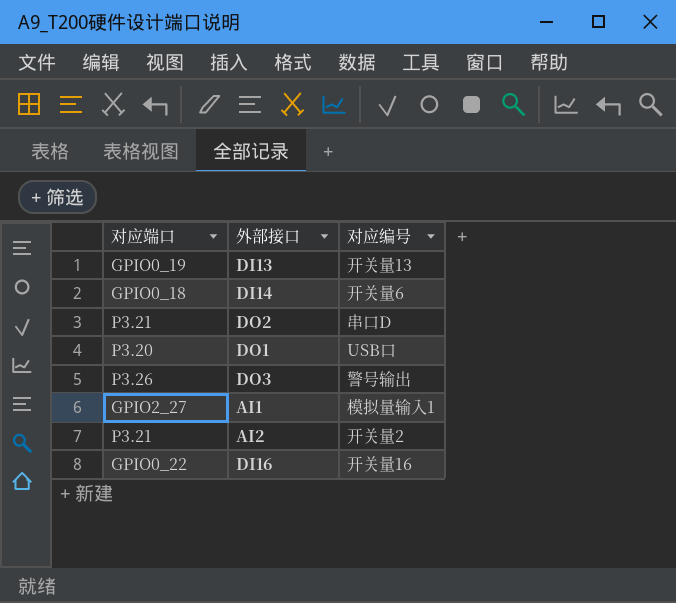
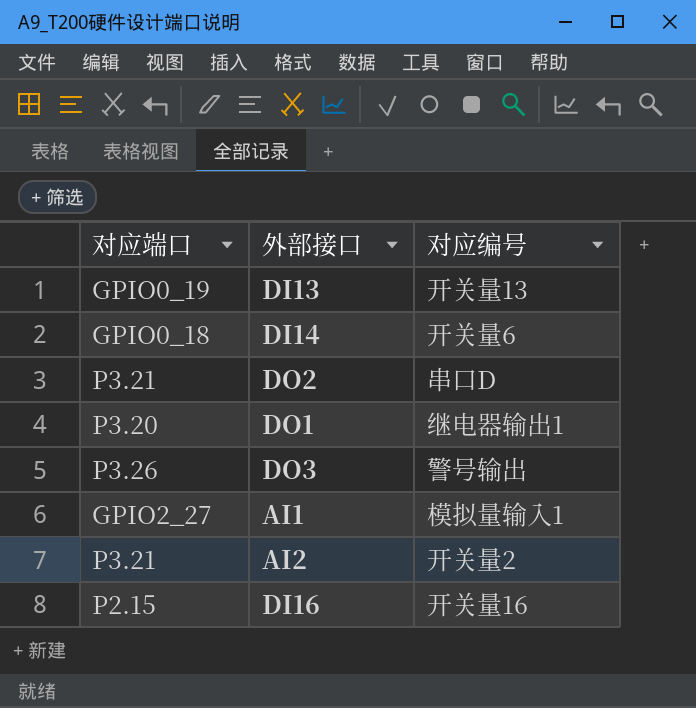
DO1 | 对应编号: USB口 -> 继电器输出1
DI16 | 对应端口: GPIO0_22 -> P2.15

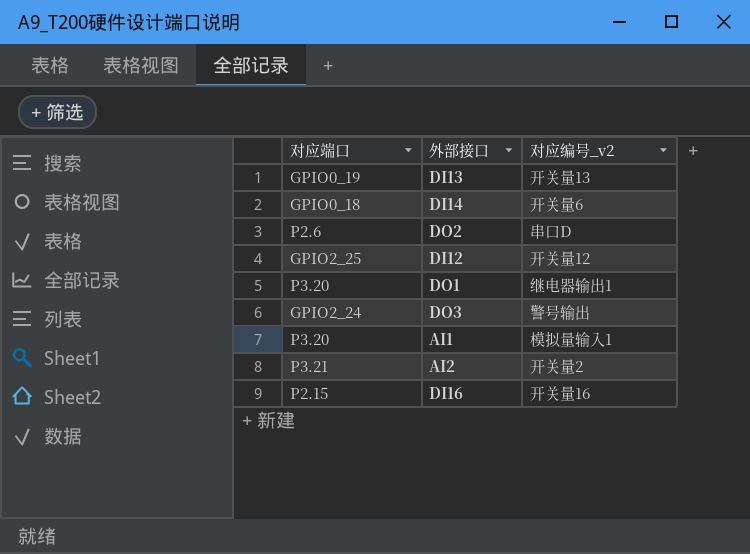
column name: 对应编号 -> 对应编号_v2
DO2 | 对应端口: P3.21 -> P2.6
row DI12: none -> GPIO2_25 | 开关量12
DO3 | 对应端口: P3.26 -> GPIO2_24
AI1 | 对应端口: GPIO2_27 -> P3.20

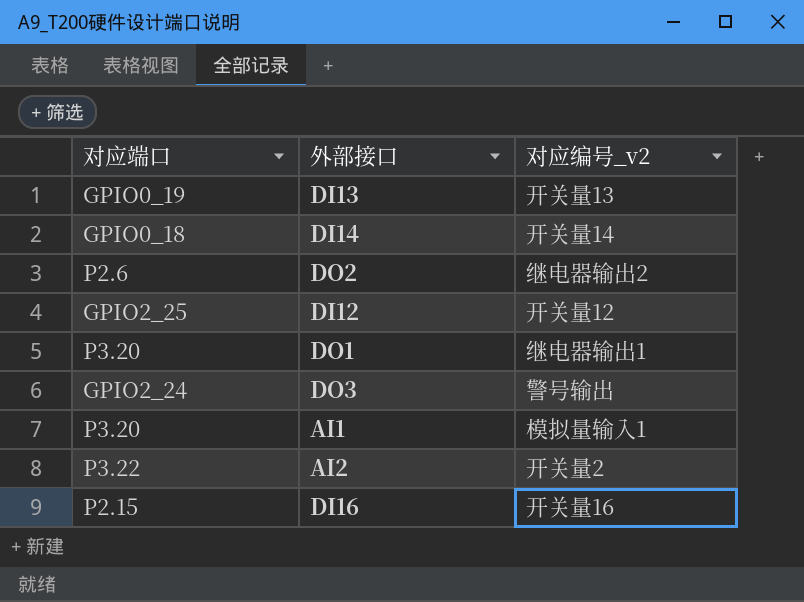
DI14 | 对应编号_v2: 开关量6 -> 开关量14
DO2 | 对应编号_v2: 串口D -> 继电器输出2
AI2 | 对应端口: P3.21 -> P3.22

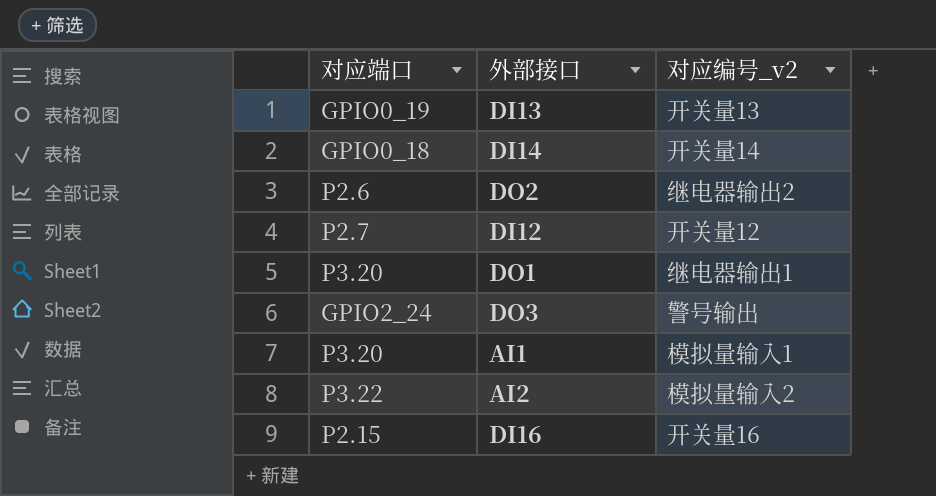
DI12 | 对应端口: GPIO2_25 -> P2.7
AI2 | 对应编号_v2: 开关量2 -> 模拟量输入2

